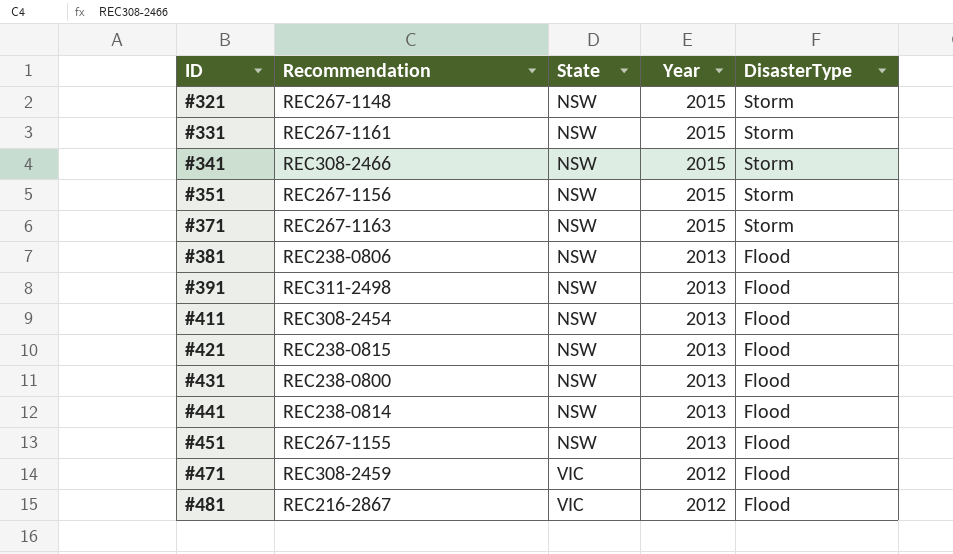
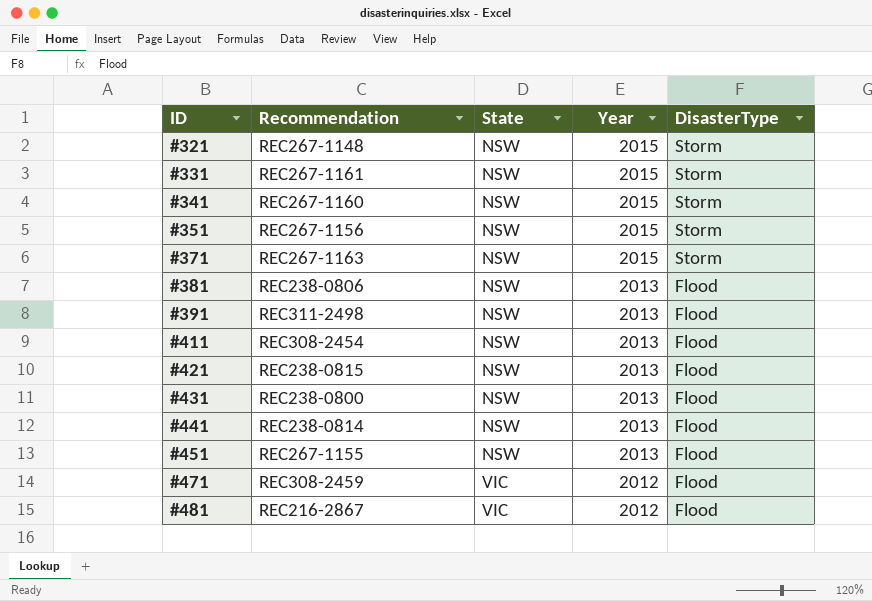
#341 | Recommendation: REC308-2466 -> REC267-1160

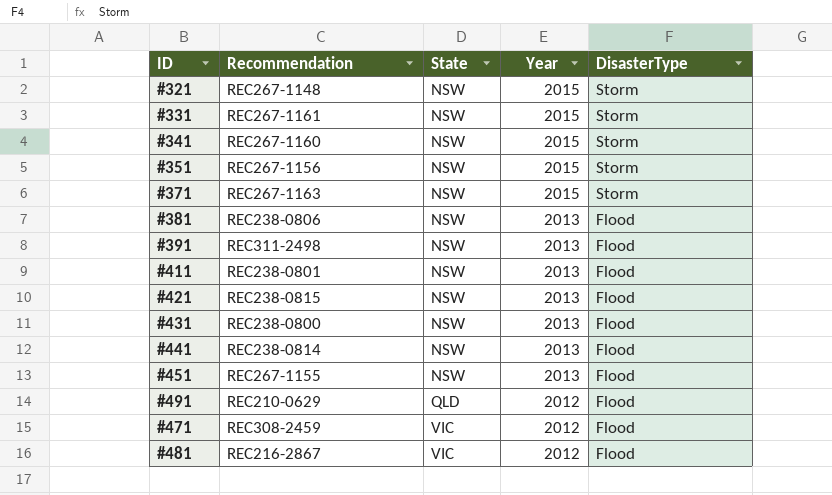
#411 | Recommendation: REC308-2454 -> REC238-0801
row #491: none -> REC210-0629 | QLD | 2012 | Flood

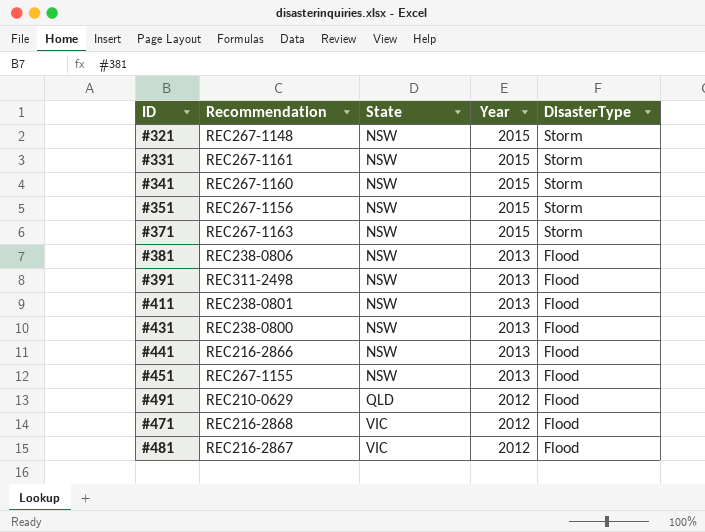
row #421: REC238-0815 | NSW | 2013 | Flood -> none
#441 | Recommendation: REC238-0814 -> REC216-2866
#471 | Recommendation: REC308-2459 -> REC216-2868

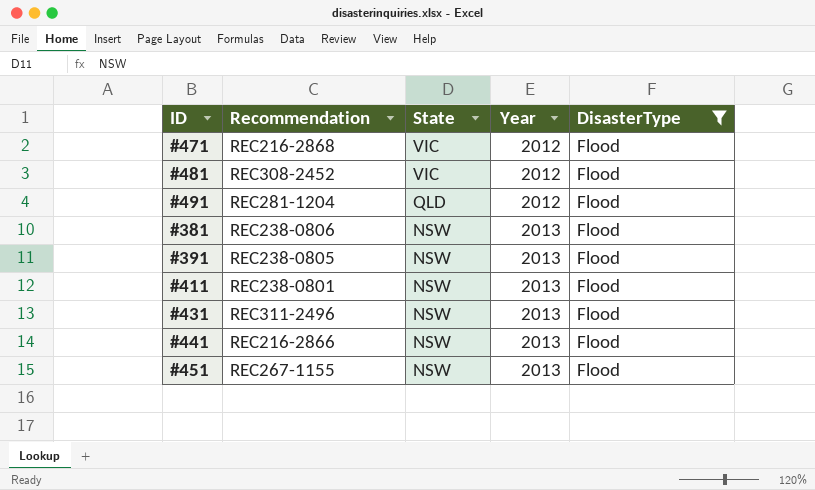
filter: none -> DisasterType = Flood
row order: State ascending -> State descending
#481 | Recommendation: REC216-2867 -> REC308-2452
#491 | Recommendation: REC210-0629 -> REC281-1204
#391 | Recommendation: REC311-2498 -> REC238-0805
#431 | Recommendation: REC238-0800 -> REC311-2496

